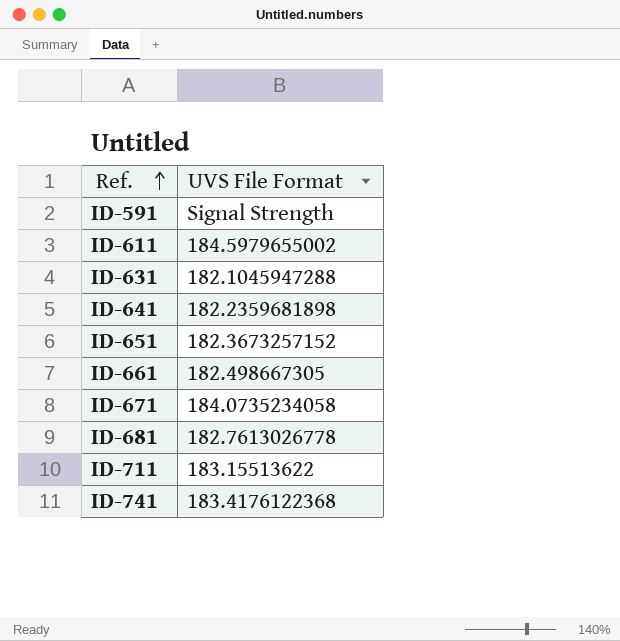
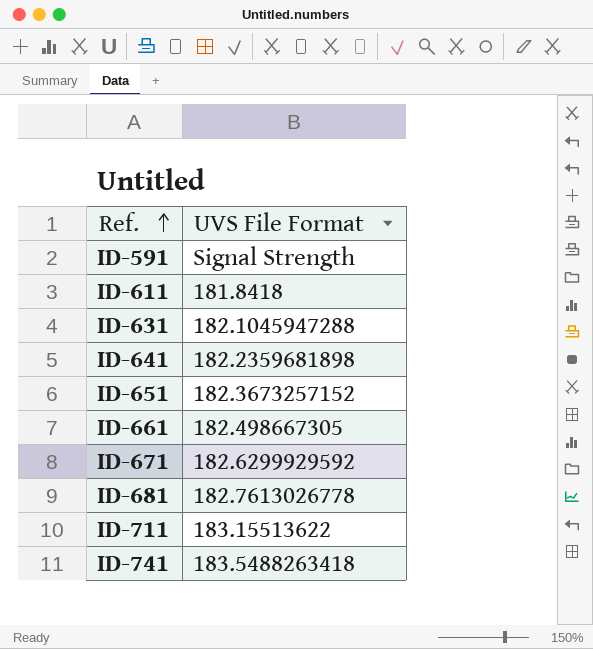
ID-611 | UVS File Format: 184.5979655002 -> 181.8418
ID-671 | UVS File Format: 184.0735234058 -> 182.6299929592
ID-741 | UVS File Format: 183.4176122368 -> 183.5488263418

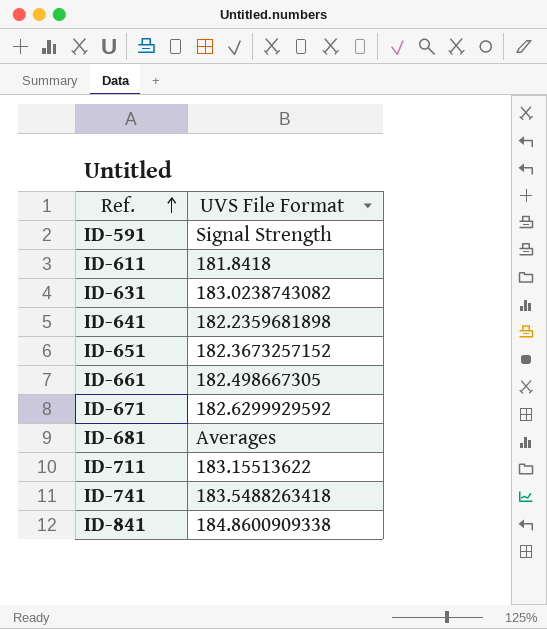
ID-631 | UVS File Format: 182.1045947288 -> 183.0238743082
ID-681 | UVS File Format: 182.7613026778 -> Averages
row ID-841: none -> 184.8600909338

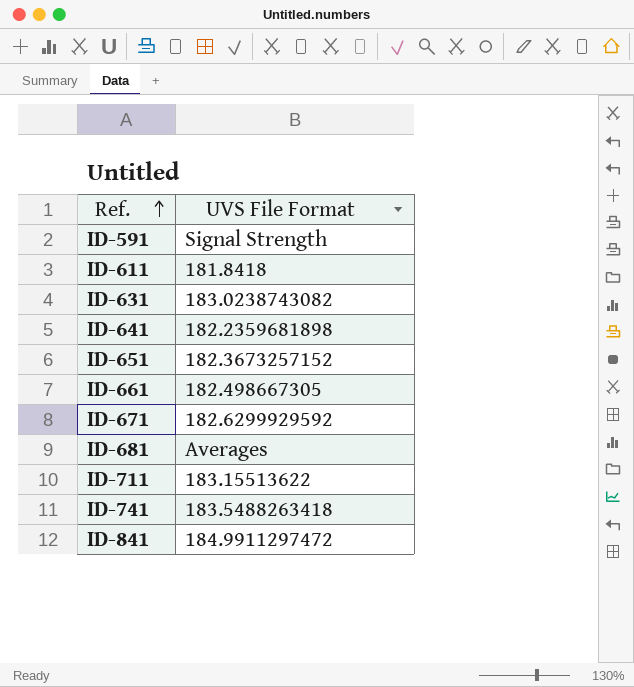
ID-841 | UVS File Format: 184.8600909338 -> 184.9911297472

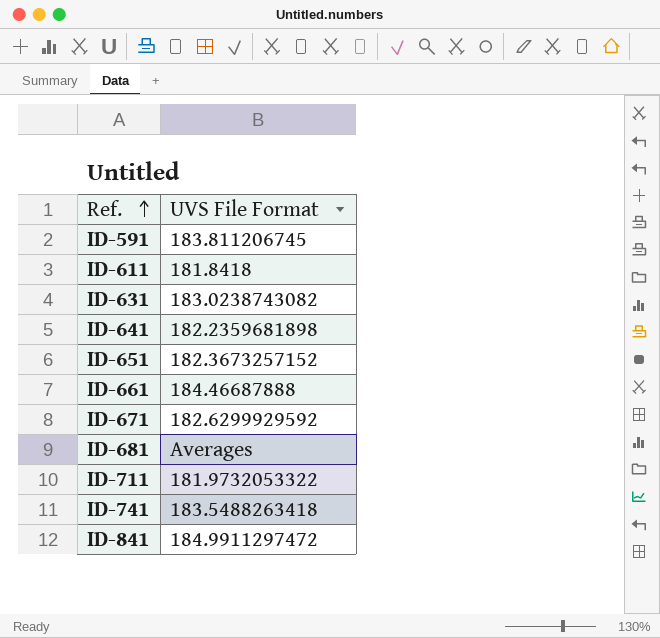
ID-591 | UVS File Format: Signal Strength -> 183.811206745
ID-661 | UVS File Format: 182.498667305 -> 184.46687888
ID-711 | UVS File Format: 183.15513622 -> 181.9732053322

